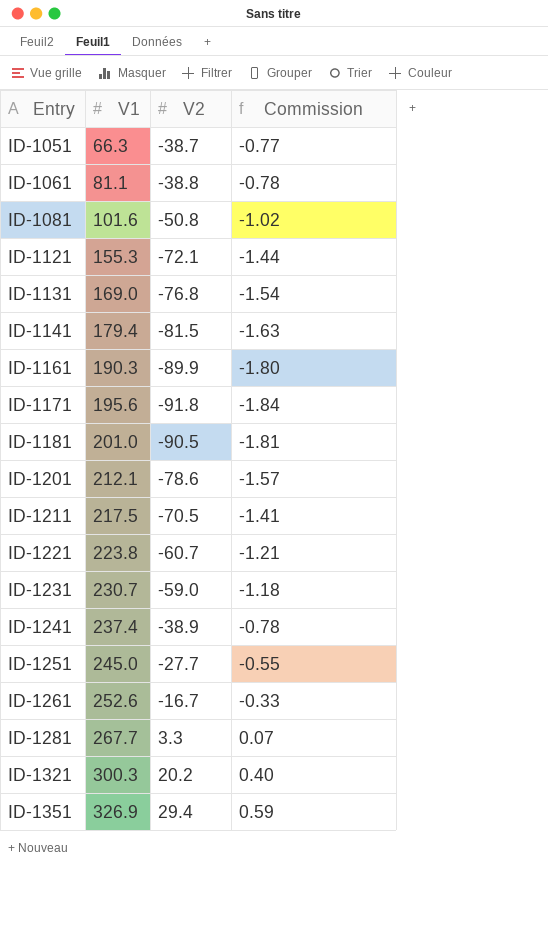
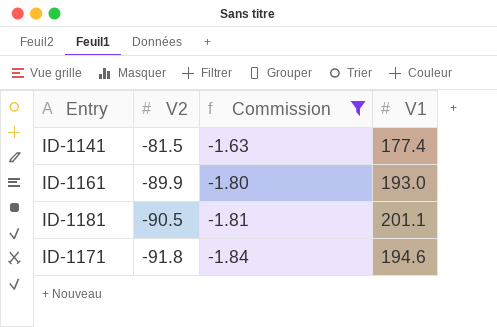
filter: none -> Commission <= -1.63
row order: Entry ascending -> V2 descending
column V1 | position: 2 -> 4
ID-1141 | V1: 179.4 -> 177.4
ID-1161 | V1: 190.3 -> 193.0
ID-1181 | V1: 201.0 -> 201.1
ID-1171 | V1: 195.6 -> 194.6

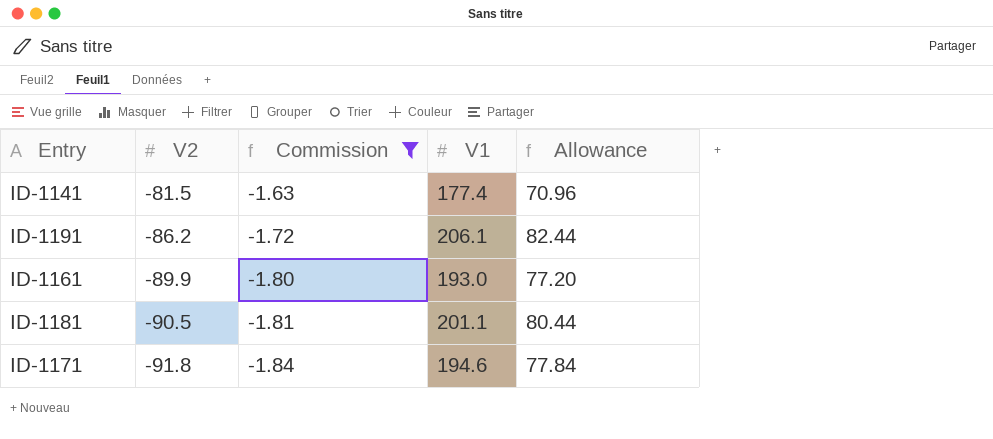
column Allowance | formula: none -> [V1] * 0.4
row ID-1191: none -> -86.2 | -1.72 | 206.1 | 82.44

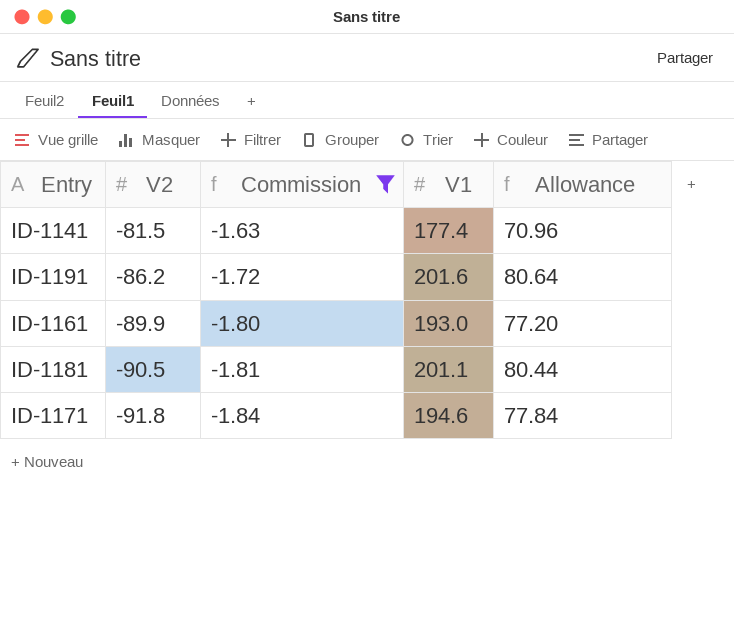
ID-1191 | V1: 206.1 -> 201.6
ID-1191 | Allowance: 82.44 -> 80.64

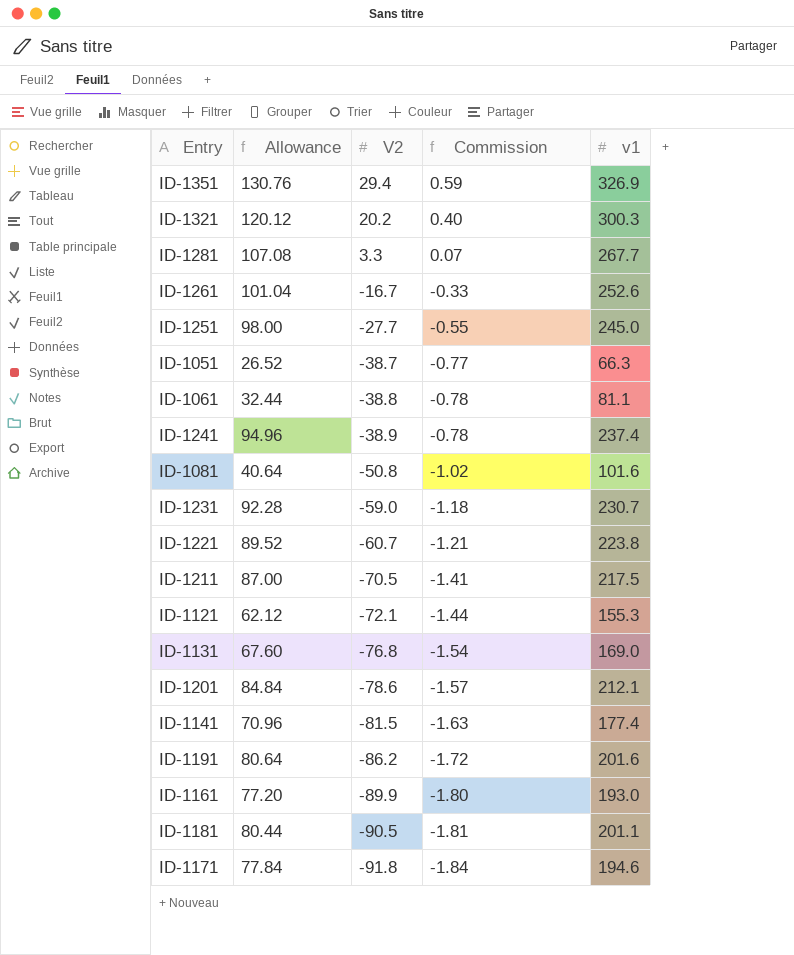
filter: Commission <= -1.63 -> none
column Allowance | position: 5 -> 2
column name: V1 -> v1

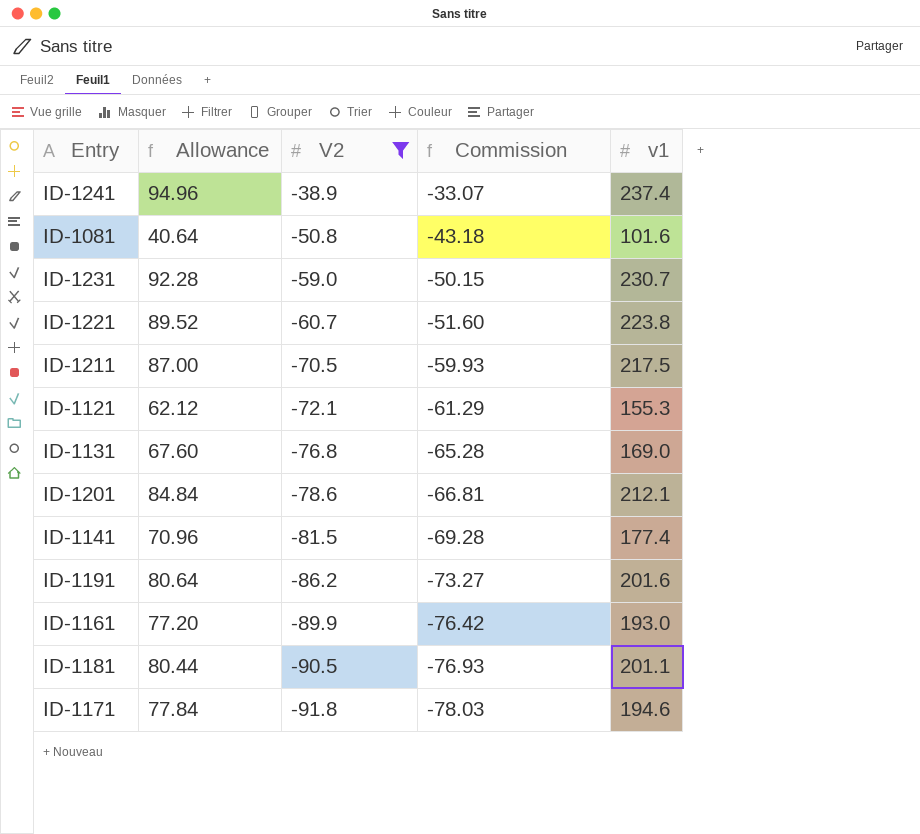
filter: none -> V2 <= -38.9
column Commission | formula: [V2] * 0.02 -> [V2] * 0.85

